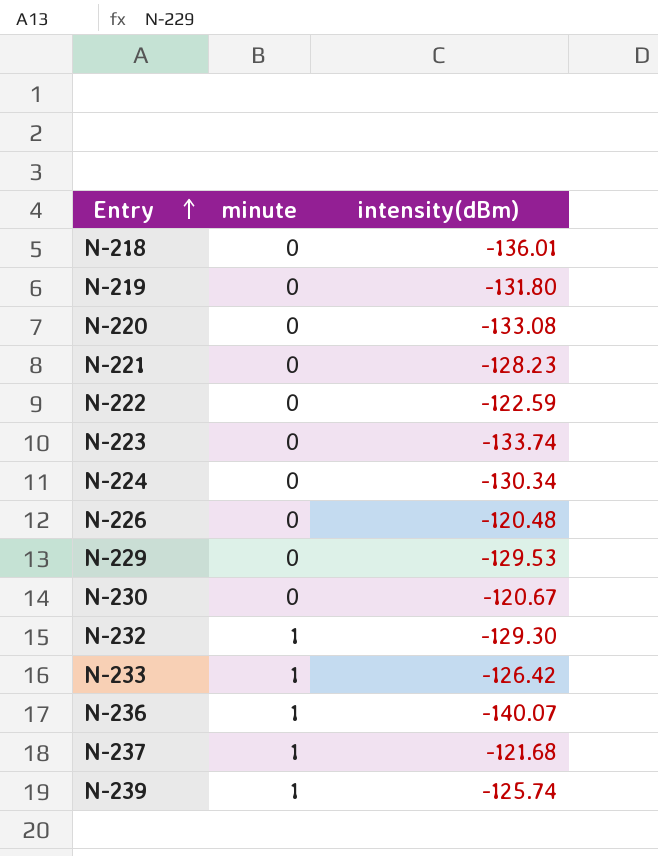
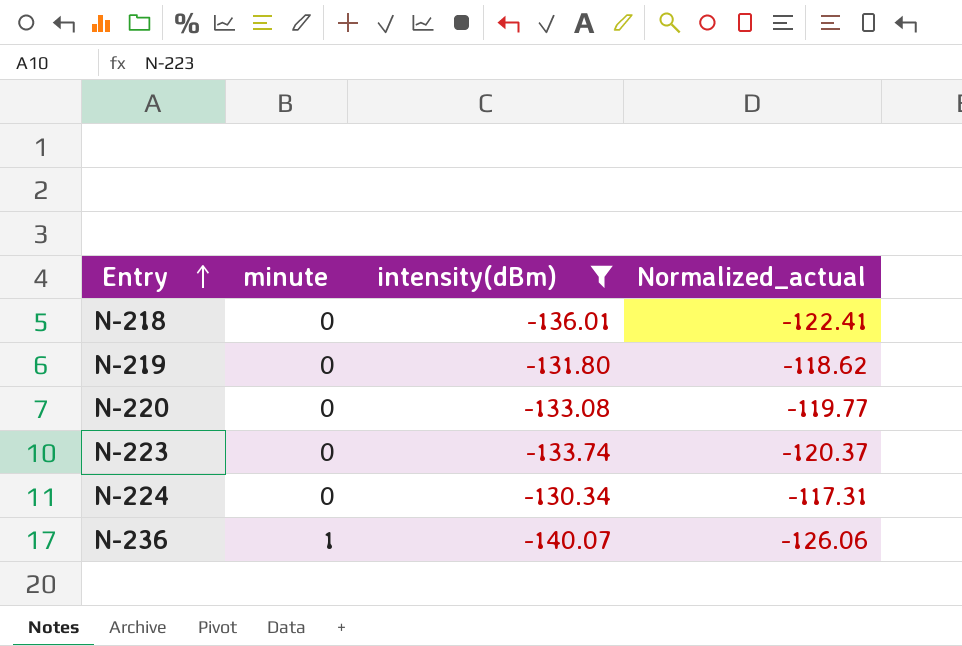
filter: none -> intensity(dBm) <= -130.34
column Normalized_actual | formula: none -> [intensity(dBm)] * 0.9

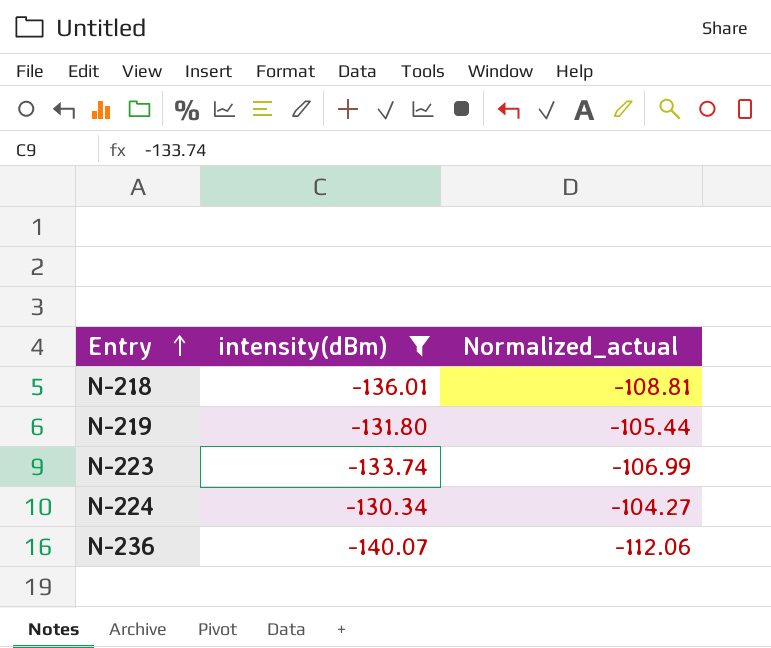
column minute | position: 2 -> none
column Normalized_actual | formula: [intensity(dBm)] * 0.9 -> [intensity(dBm)] * 0.8
row N-220: 0 | -133.08 | -119.77 -> none

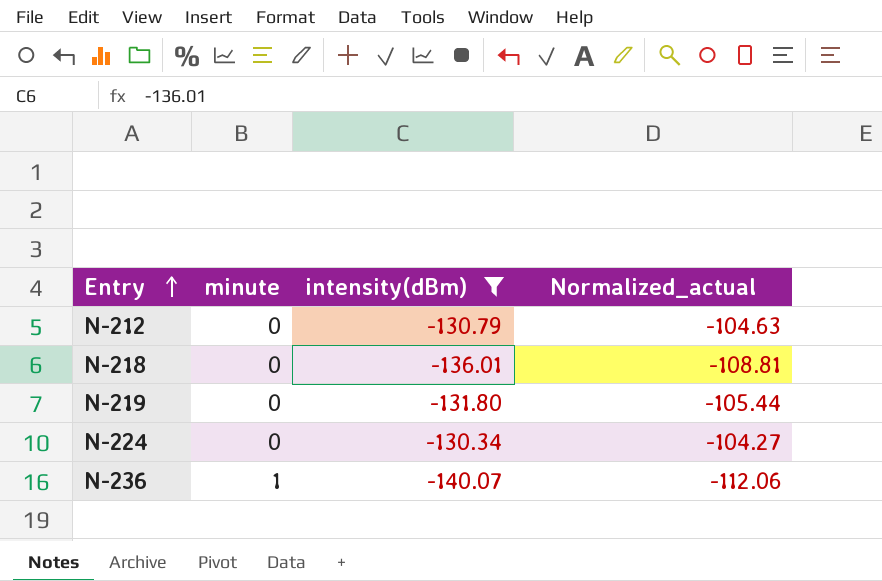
column minute | position: none -> 2
row N-223: -133.74 | -106.99 -> none
row N-212: none -> 0 | -130.79 | -104.63

